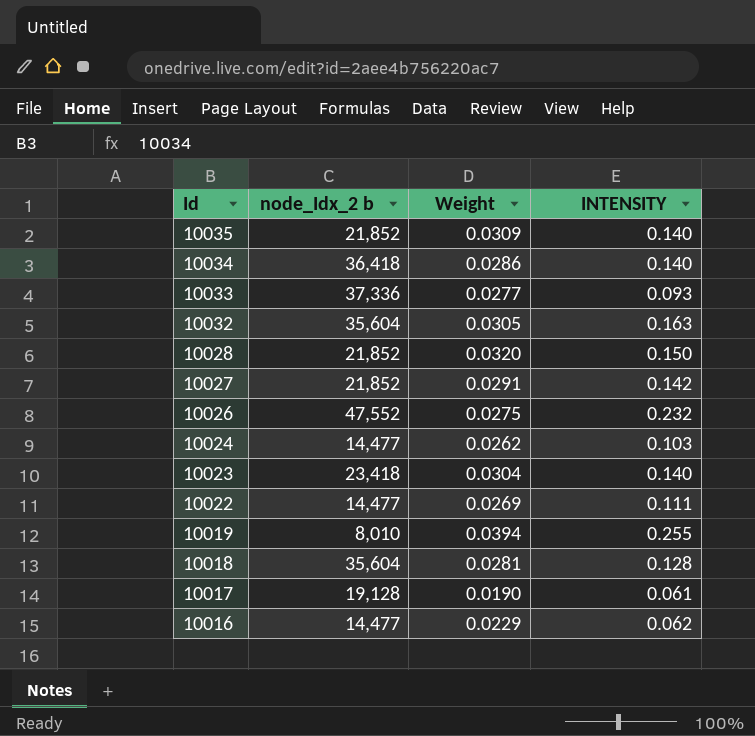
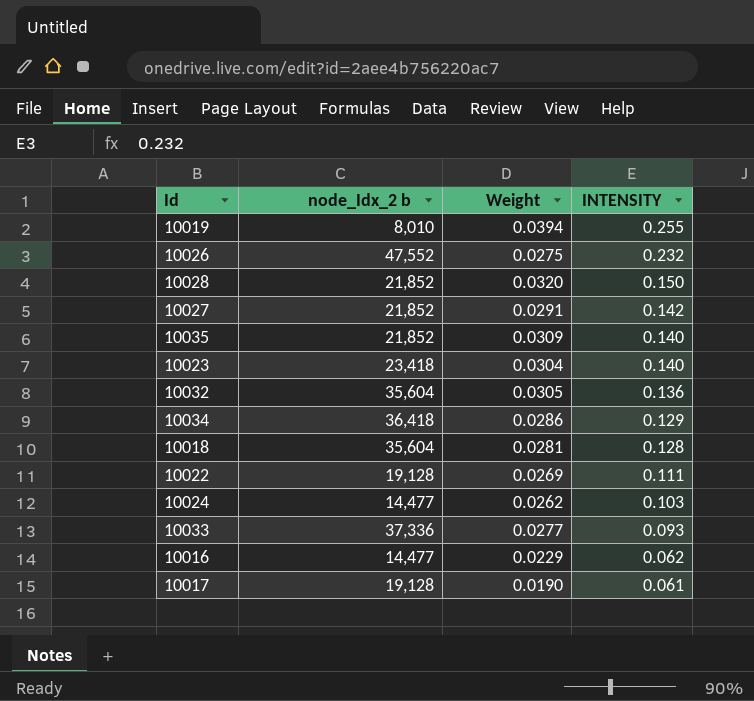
row order: Id descending -> INTENSITY descending
10032 | INTENSITY: 0.163 -> 0.136
10034 | INTENSITY: 0.140 -> 0.129
10022 | node_Idx_2 b: 14,477 -> 19,128

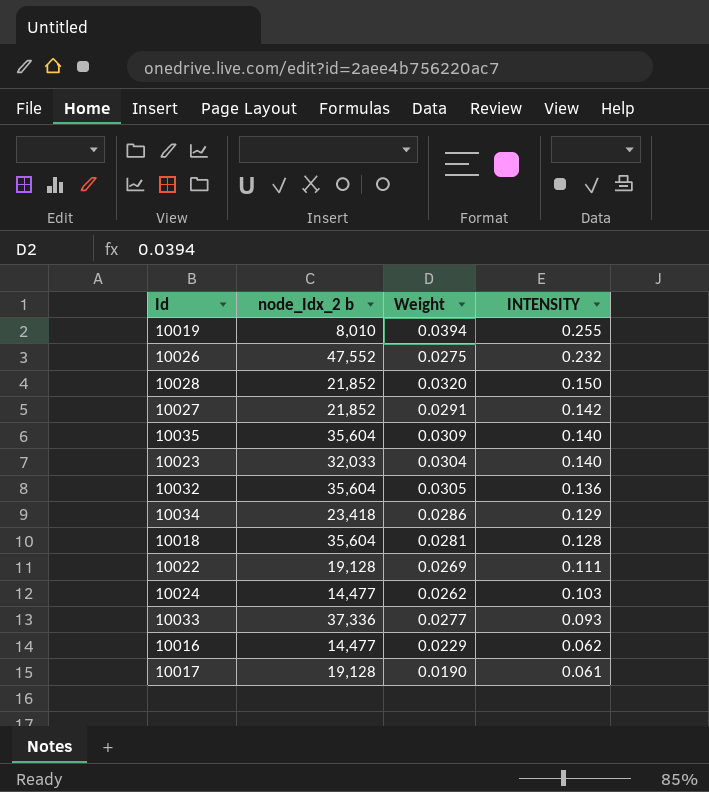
10035 | node_Idx_2 b: 21,852 -> 35,604
10023 | node_Idx_2 b: 23,418 -> 32,033
10034 | node_Idx_2 b: 36,418 -> 23,418

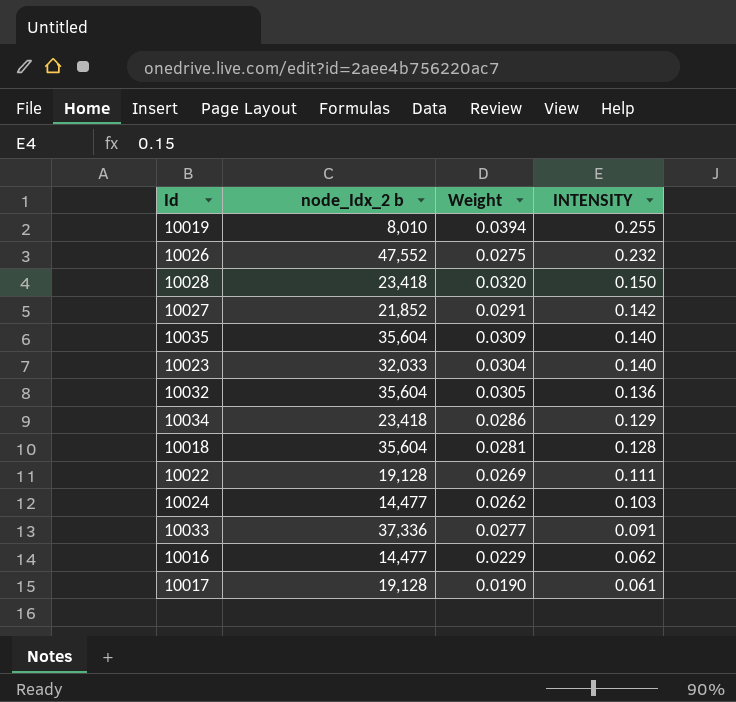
10028 | node_Idx_2 b: 21,852 -> 23,418
10033 | INTENSITY: 0.093 -> 0.091

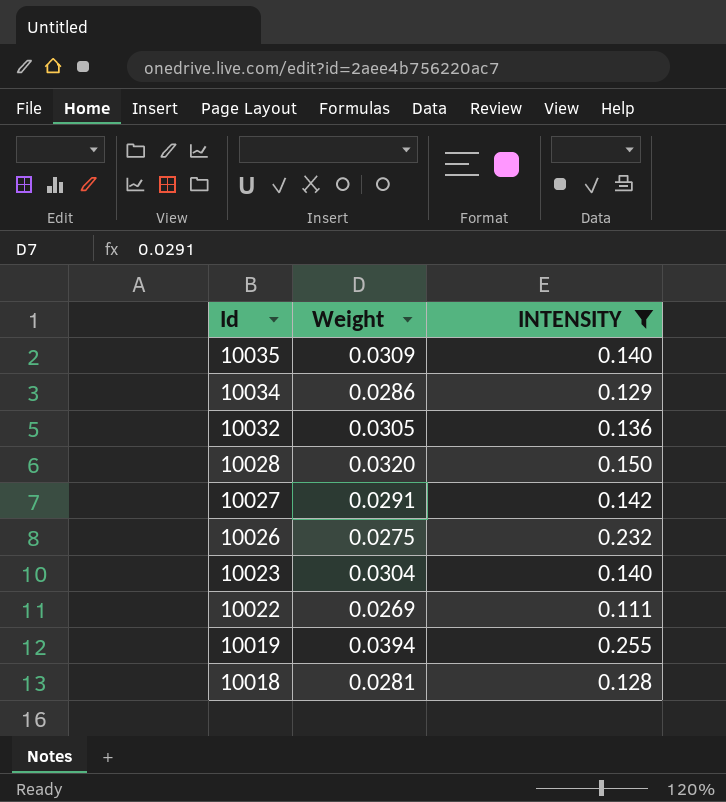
filter: none -> INTENSITY >= 0.111
row order: INTENSITY descending -> Id descending
column node_Idx_2 b | position: 2 -> none

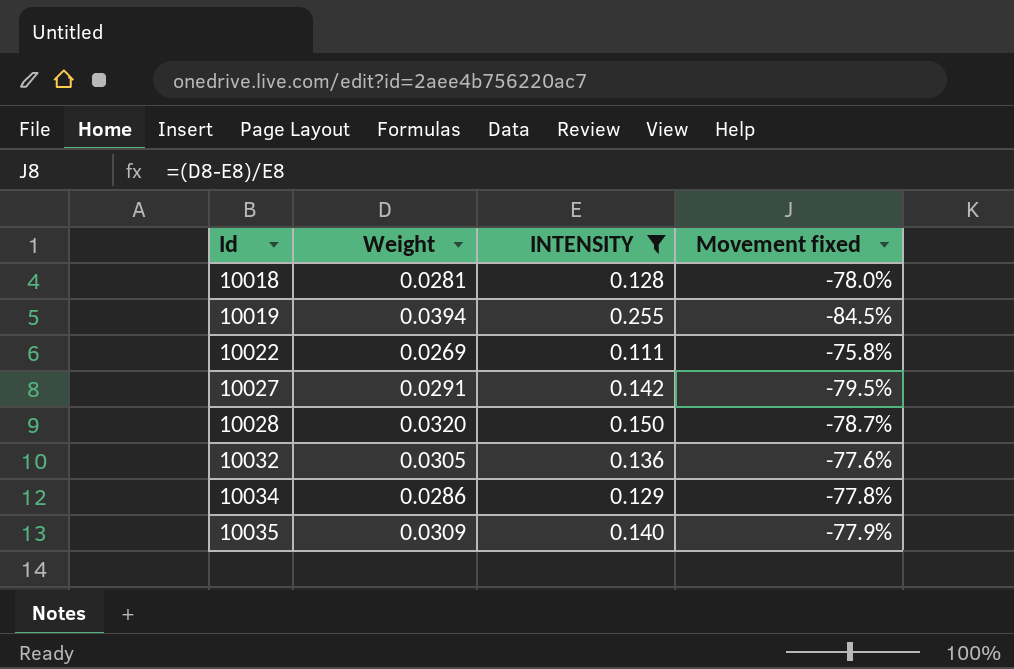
row order: Id descending -> Id ascending
column Movement fixed | formula: none -> ([Weight] - [INTENSITY]) / [INTENSITY]
row 10026: 0.0275 | 0.232 -> none
row 10023: 0.0304 | 0.140 -> none

